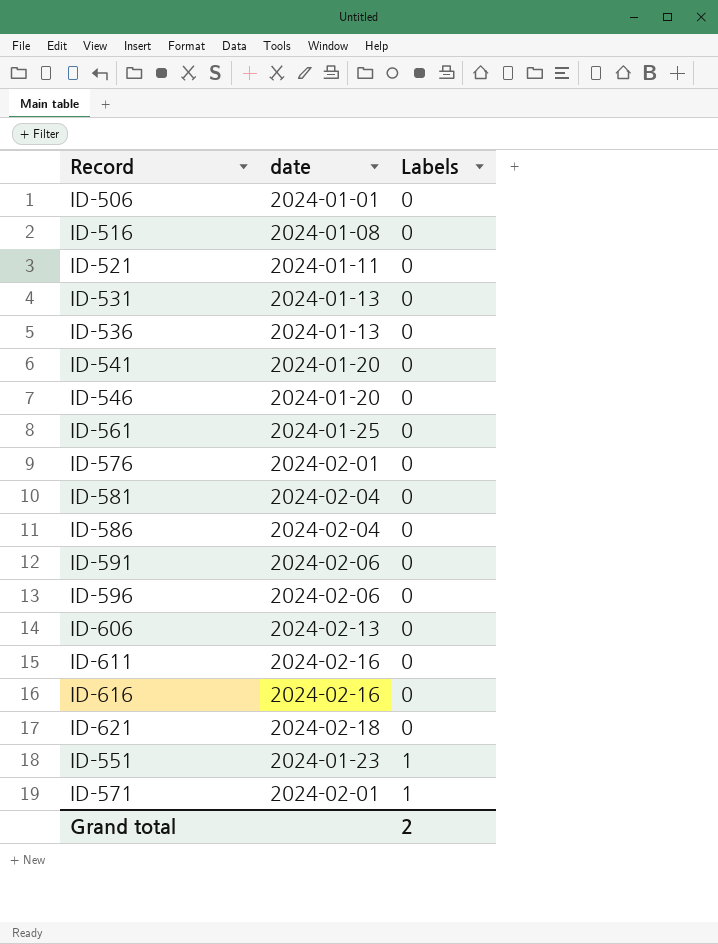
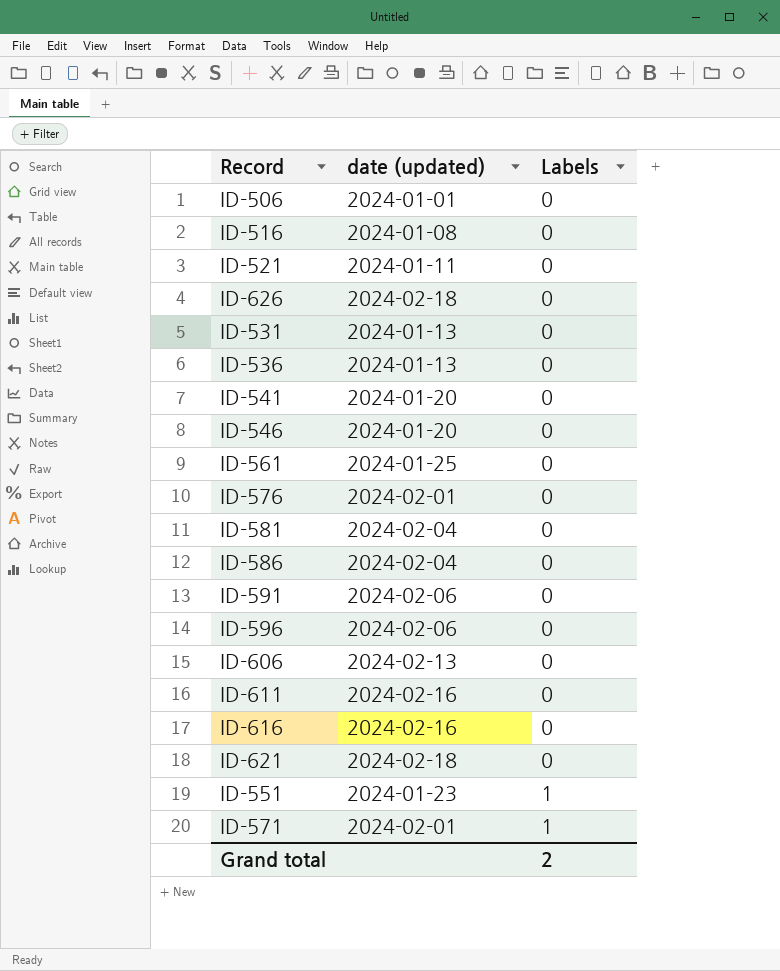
column name: date -> date (updated)
row ID-626: none -> 2024-02-18 | 0

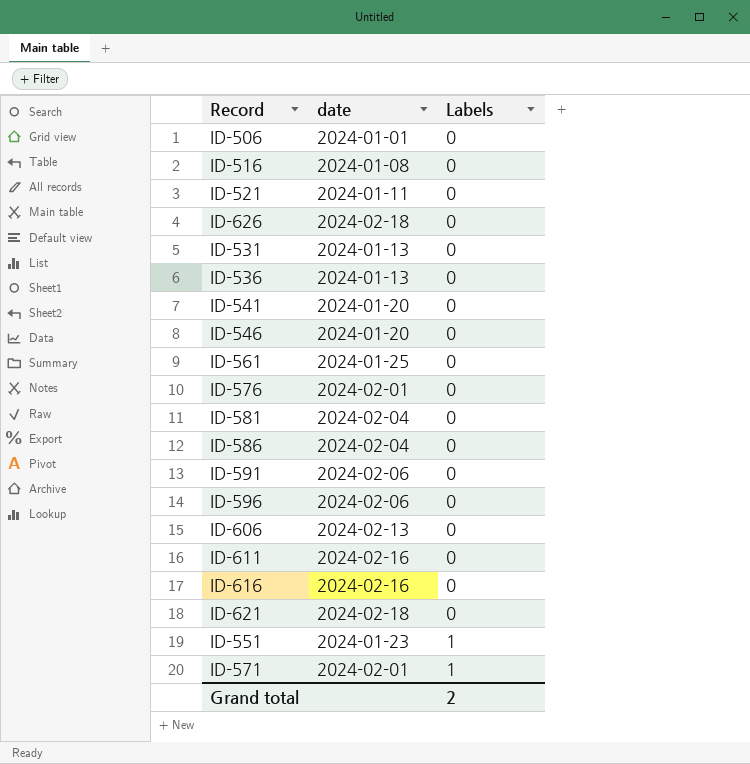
column name: date (updated) -> date

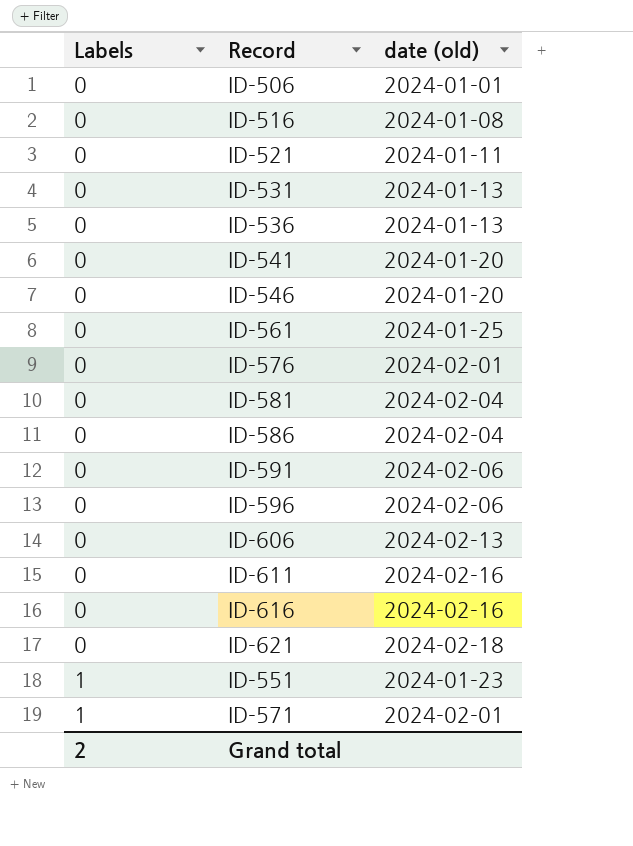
column Labels | position: 3 -> 1
column name: date -> date (old)
row ID-626: 2024-02-18 | 0 -> none

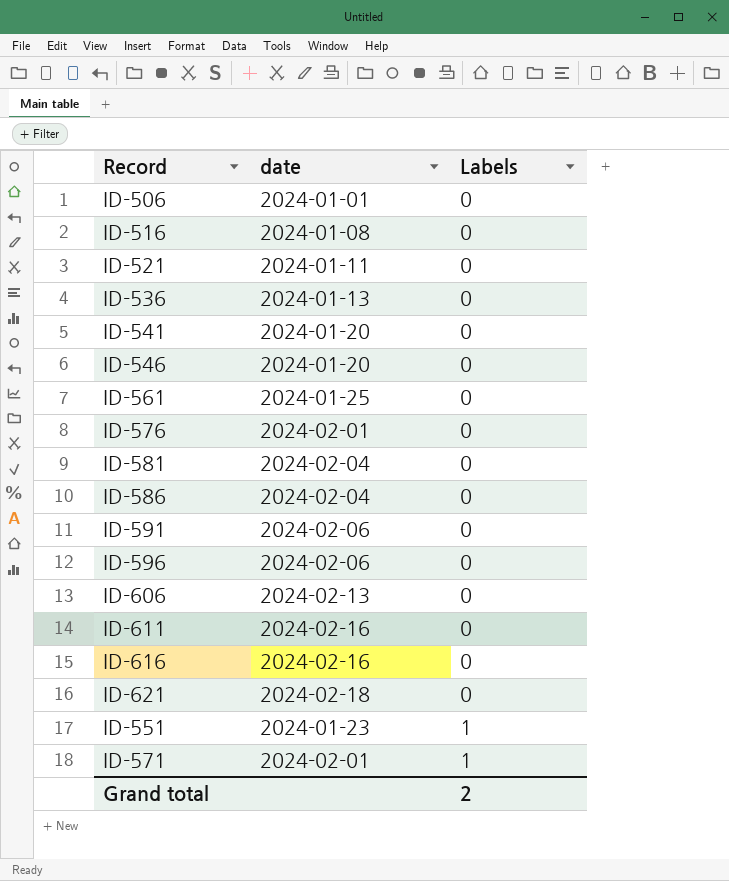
column name: date (old) -> date
column Labels | position: 1 -> 3
row ID-531: 0 | 2024-01-13 -> none

